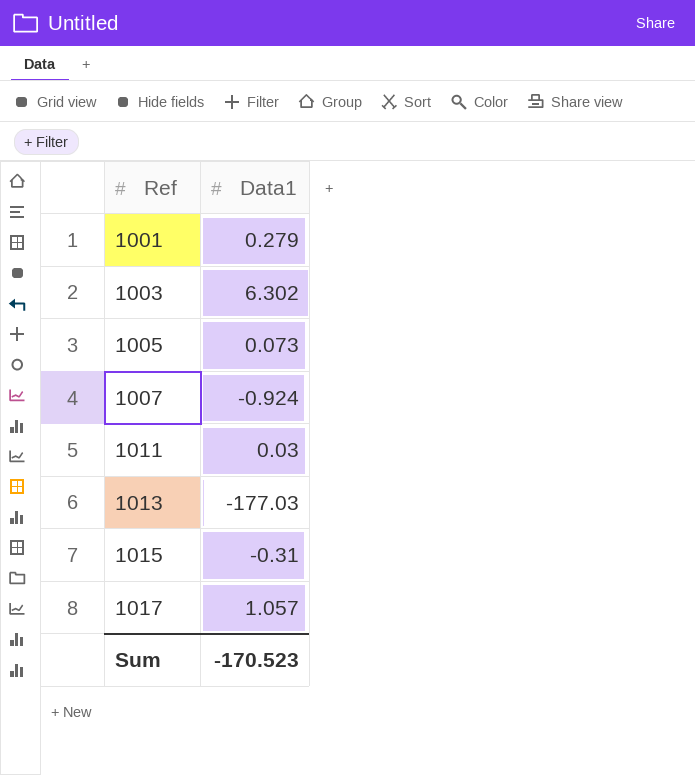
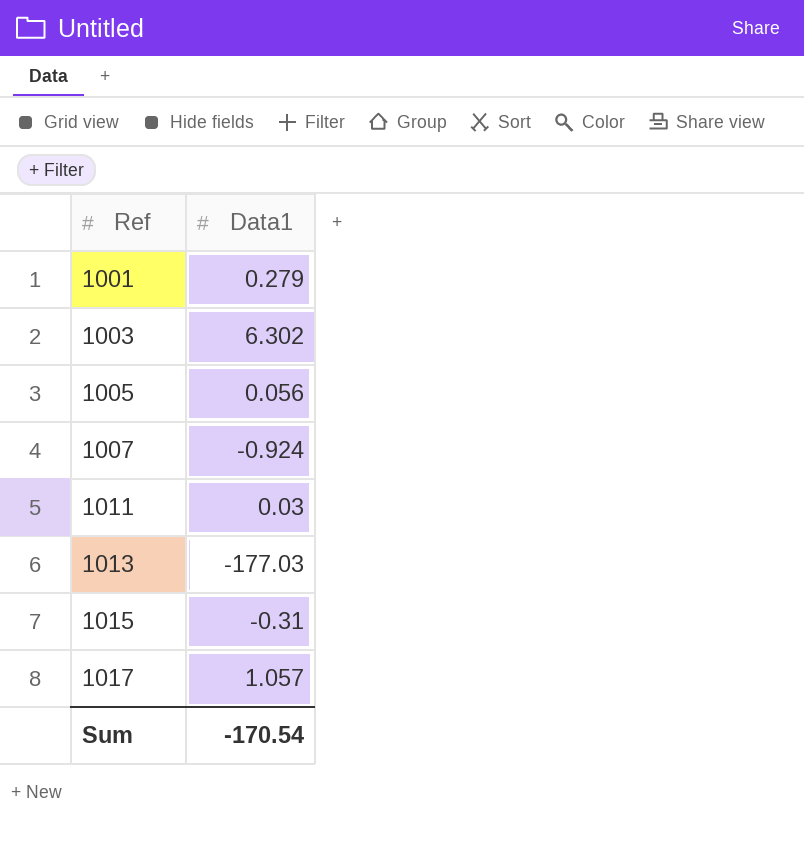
1005 | Data1: 0.073 -> 0.056
Sum | Data1: -170.523 -> -170.54

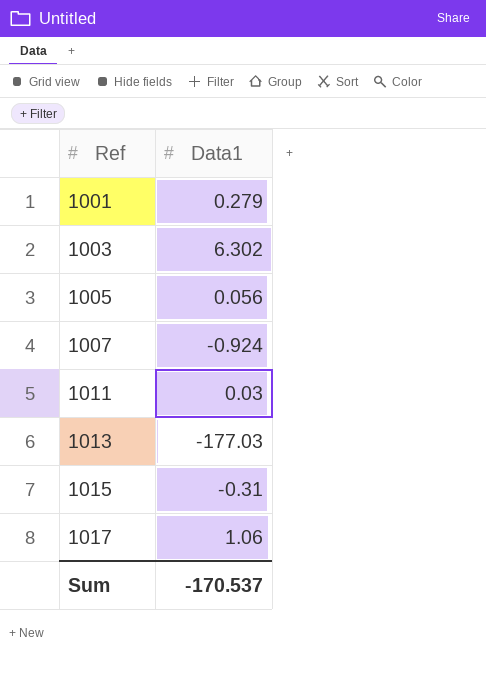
1017 | Data1: 1.057 -> 1.06
Sum | Data1: -170.54 -> -170.537

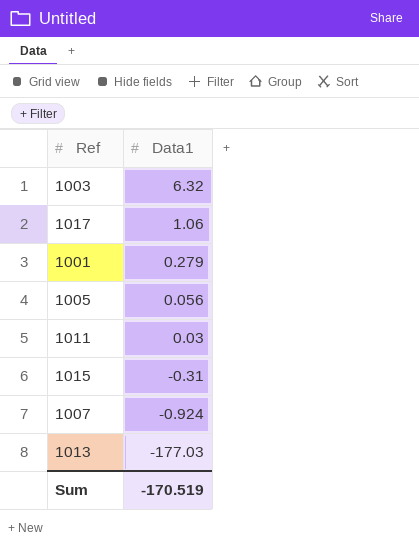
row order: Ref ascending -> Data1 descending
1003 | Data1: 6.302 -> 6.32
Sum | Data1: -170.537 -> -170.519

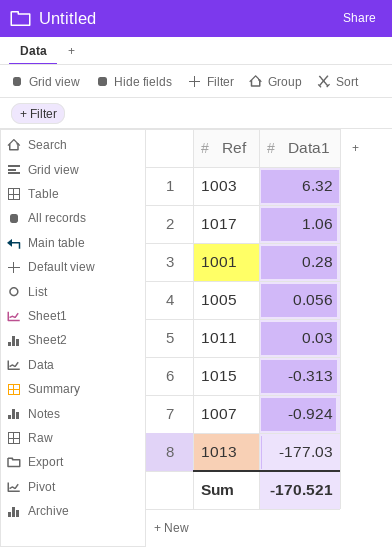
1001 | Data1: 0.279 -> 0.28
1015 | Data1: -0.31 -> -0.313
Sum | Data1: -170.519 -> -170.521

